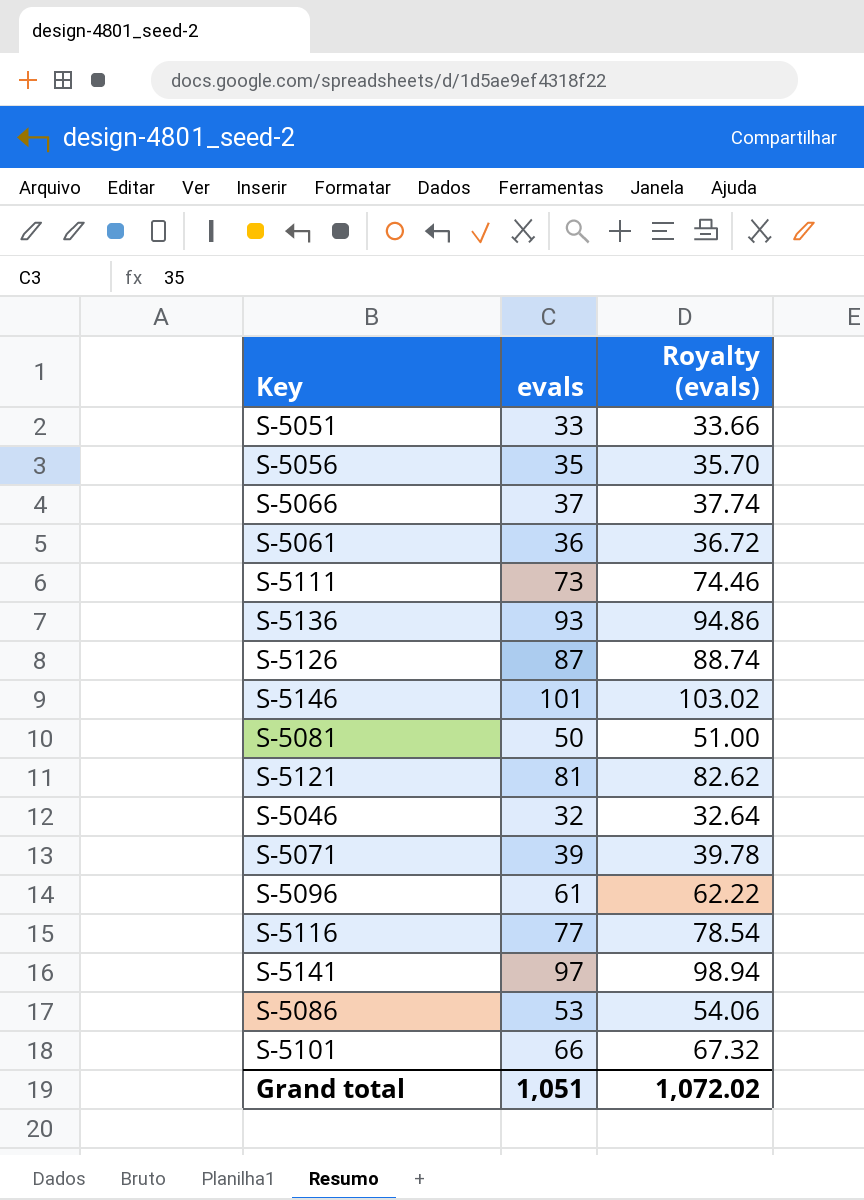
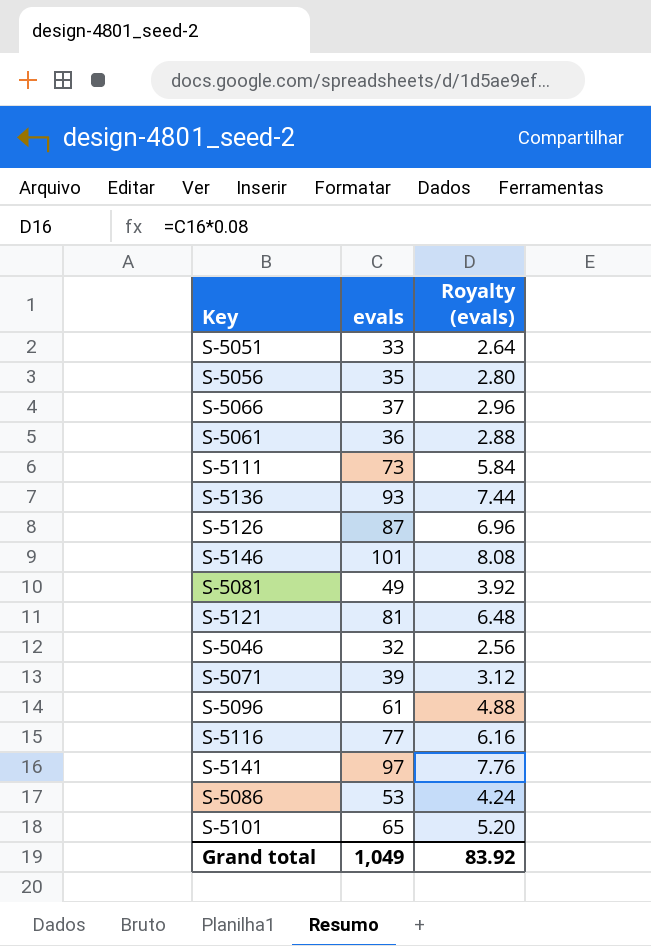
column Royalty (evals) | formula: [evals] * 1.02 -> [evals] * 0.08
S-5081 | evals: 50 -> 49
S-5101 | evals: 66 -> 65
Grand total | evals: 1,051 -> 1,049
Grand total | Royalty (evals): 1,072.02 -> 83.92

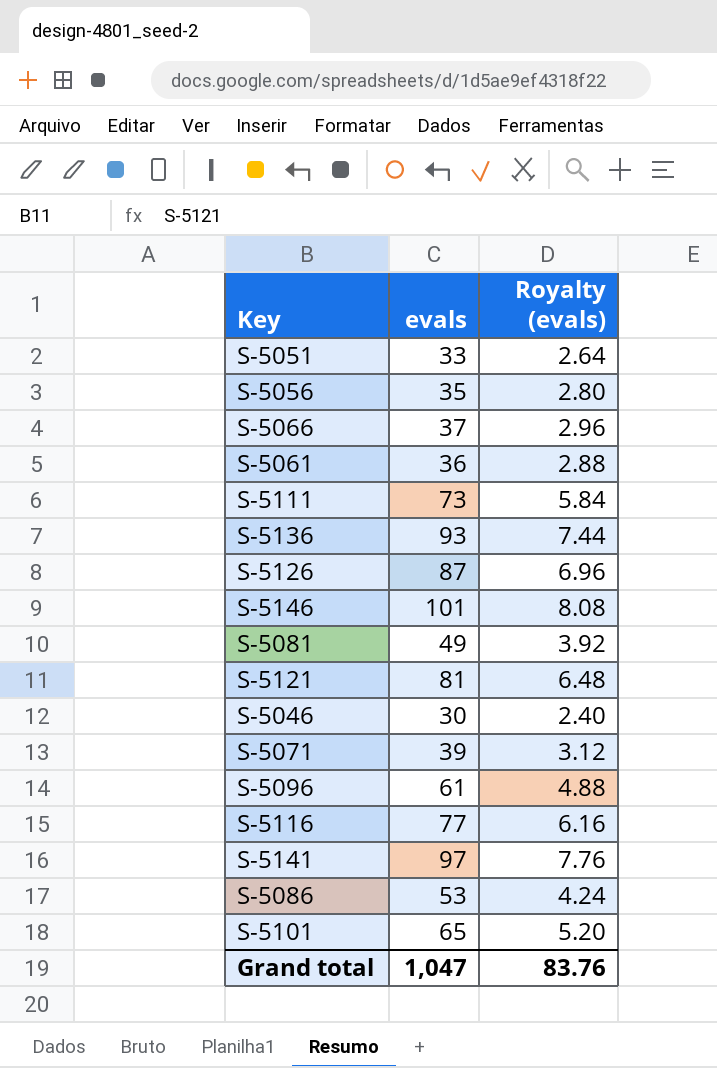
S-5046 | evals: 32 -> 30
S-5046 | Royalty (evals): 2.56 -> 2.40
Grand total | evals: 1,049 -> 1,047
Grand total | Royalty (evals): 83.92 -> 83.76

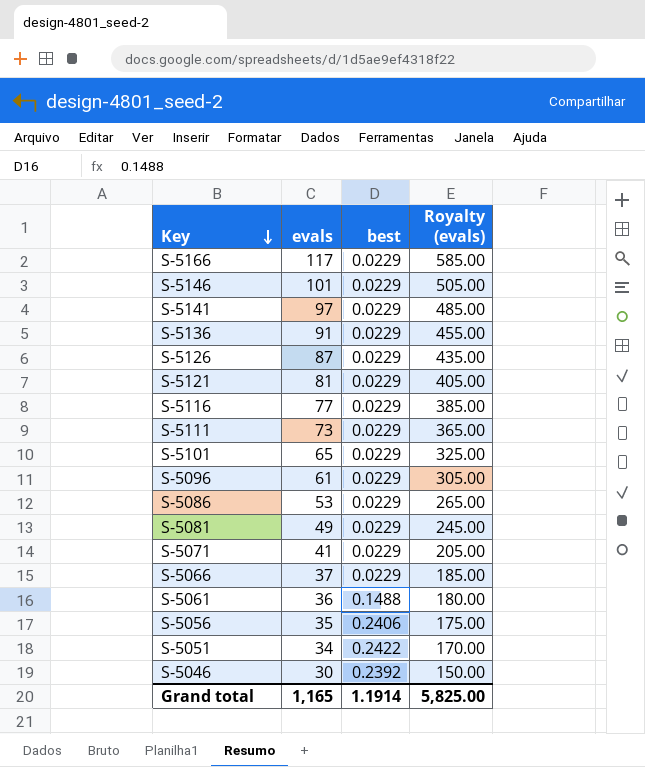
row order: none -> Key descending
column best | position: none -> 3
column Royalty (evals) | formula: [evals] * 0.08 -> [evals] * 5
row S-5166: none -> 117 | 0.0229 | 585.00
S-5136 | evals: 93 -> 91
S-5071 | evals: 39 -> 41
S-5051 | evals: 33 -> 34
Grand total | evals: 1,047 -> 1,165
Grand total | Royalty (evals): 83.76 -> 5,825.00

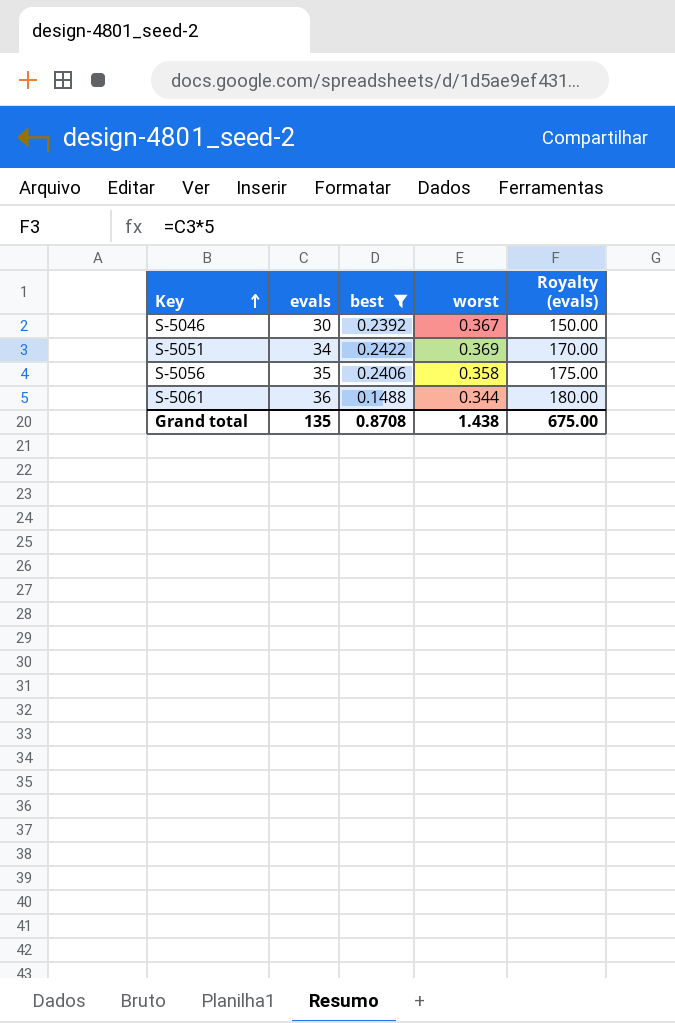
filter: none -> best != 0.0229
row order: Key descending -> Key ascending
column worst | position: none -> 4
Grand total | evals: 1,165 -> 135
Grand total | best: 1.1914 -> 0.8708
Grand total | Royalty (evals): 5,825.00 -> 675.00

